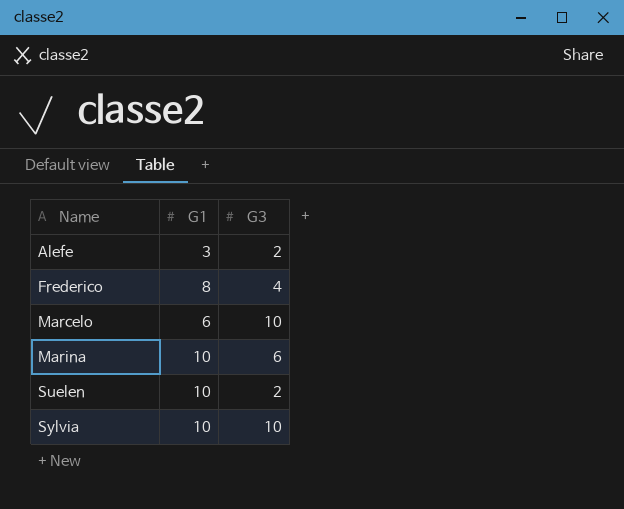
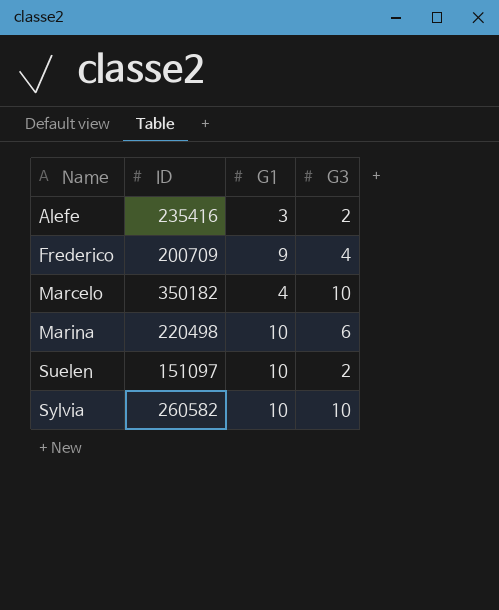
column ID | position: none -> 2
Frederico | G1: 8 -> 9
Marcelo | G1: 6 -> 4

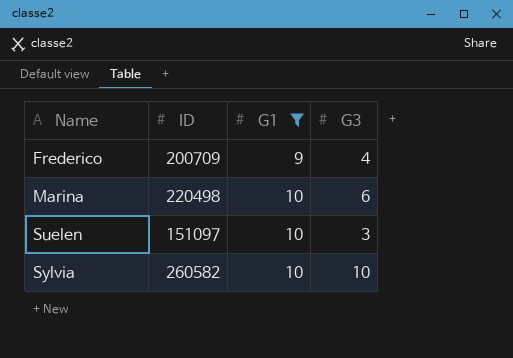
filter: none -> G1 >= 9
Suelen | G3: 2 -> 3

